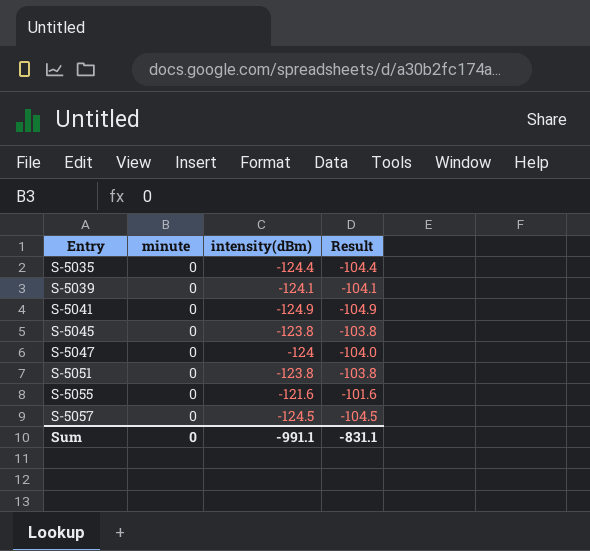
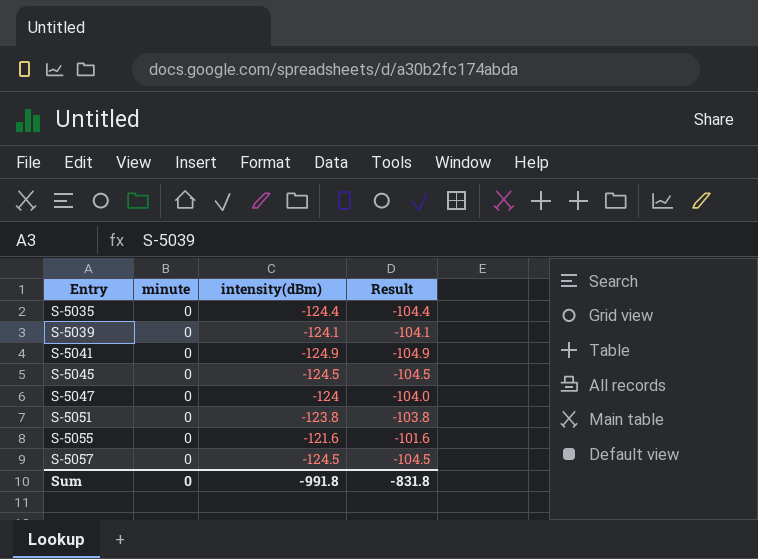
S-5045 | intensity(dBm): -123.8 -> -124.5
S-5045 | Result: -103.8 -> -104.5
Sum | intensity(dBm): -991.1 -> -991.8
Sum | Result: -831.1 -> -831.8

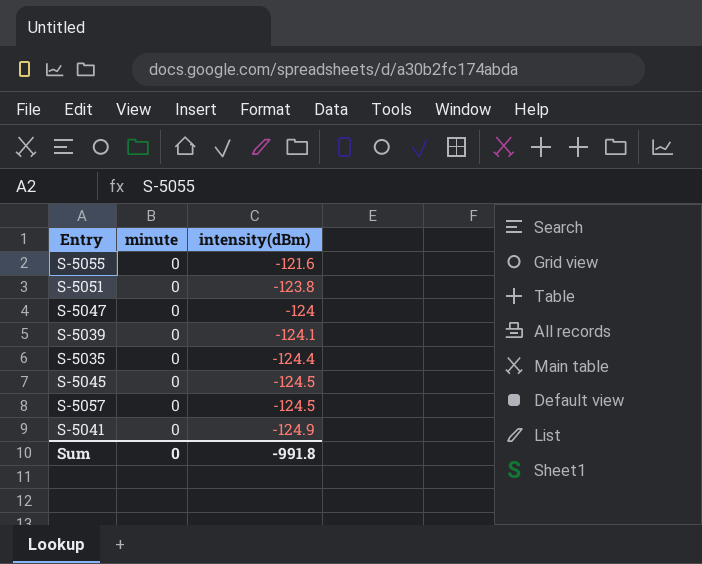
row order: Entry ascending -> intensity(dBm) descending
column Result | formula: [intensity(dBm)] + 20 -> none

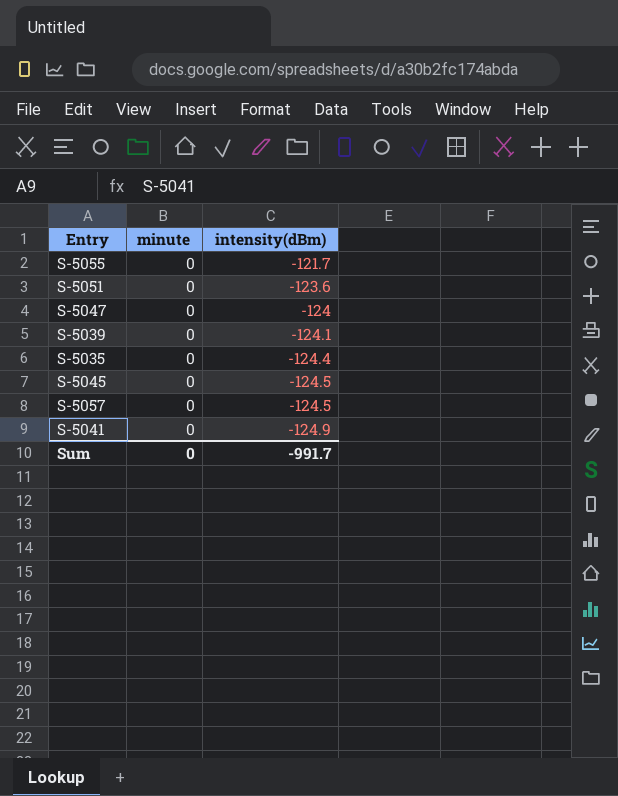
S-5055 | intensity(dBm): -121.6 -> -121.7
S-5051 | intensity(dBm): -123.8 -> -123.6
Sum | intensity(dBm): -991.8 -> -991.7

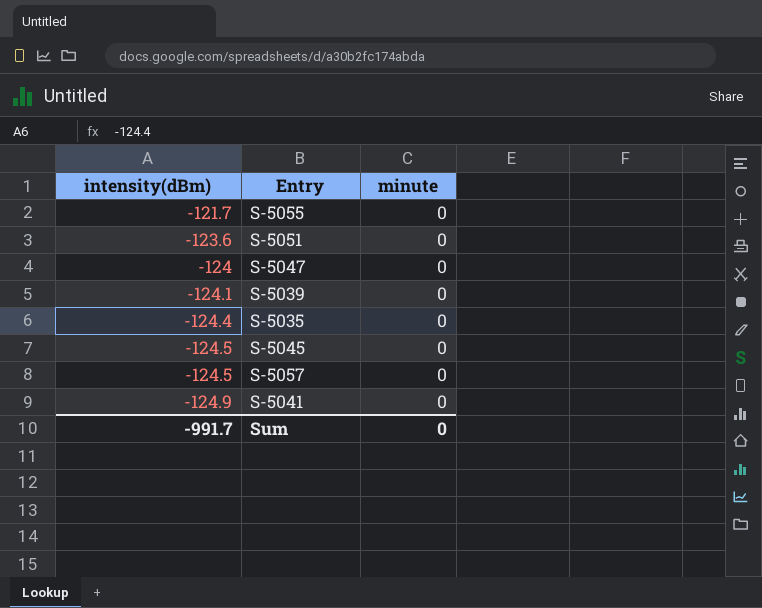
column intensity(dBm) | position: 3 -> 1

